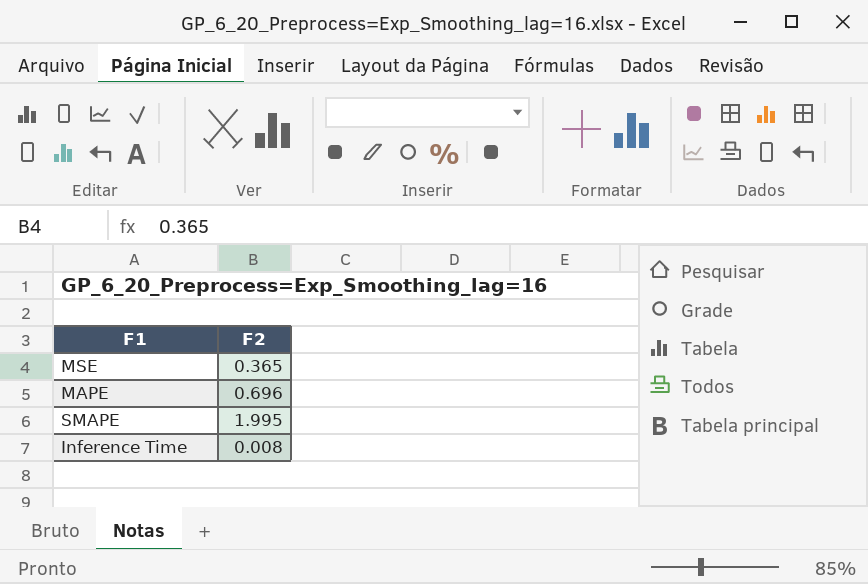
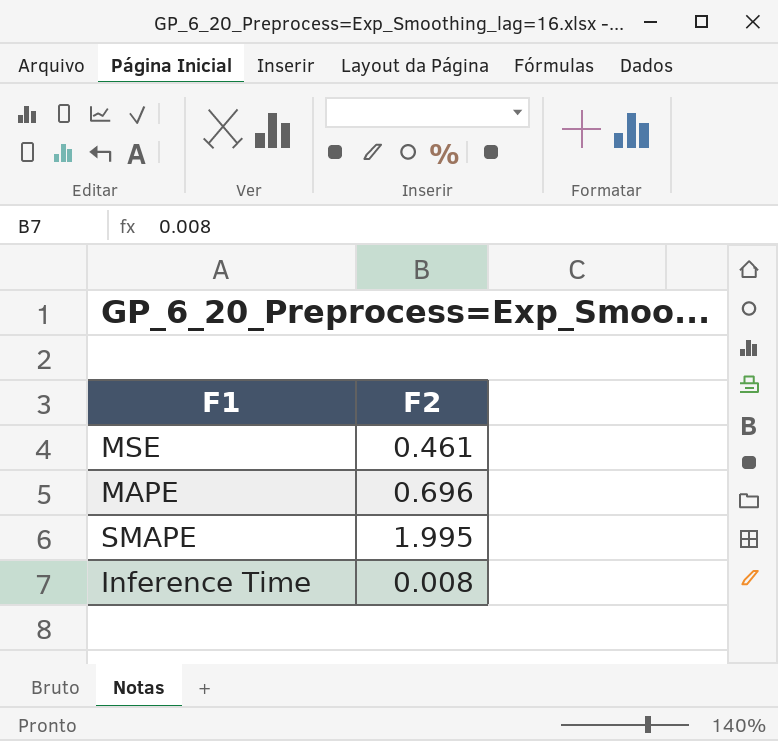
MSE | F2: 0.365 -> 0.461

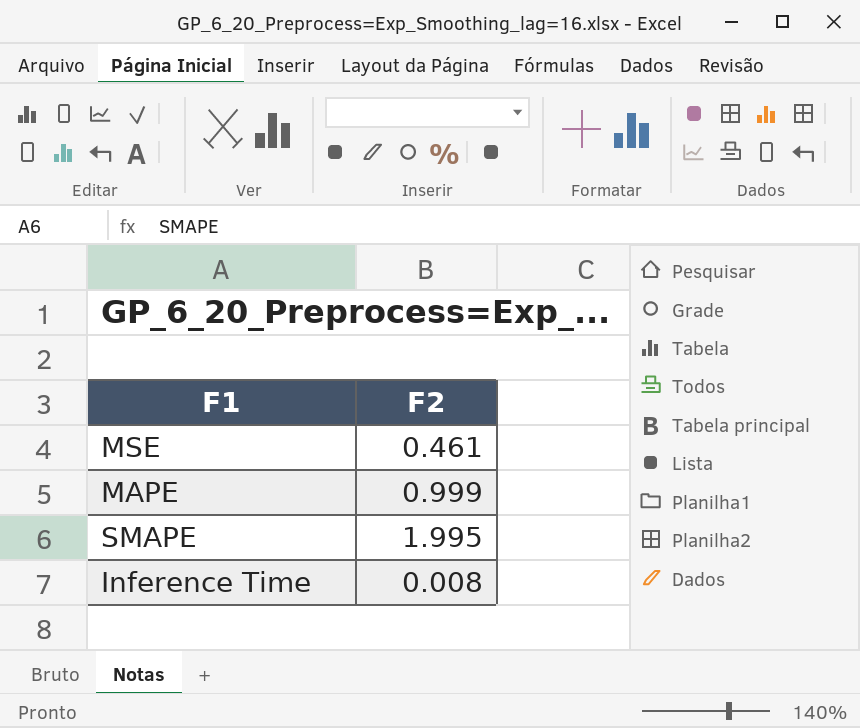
MAPE | F2: 0.696 -> 0.999

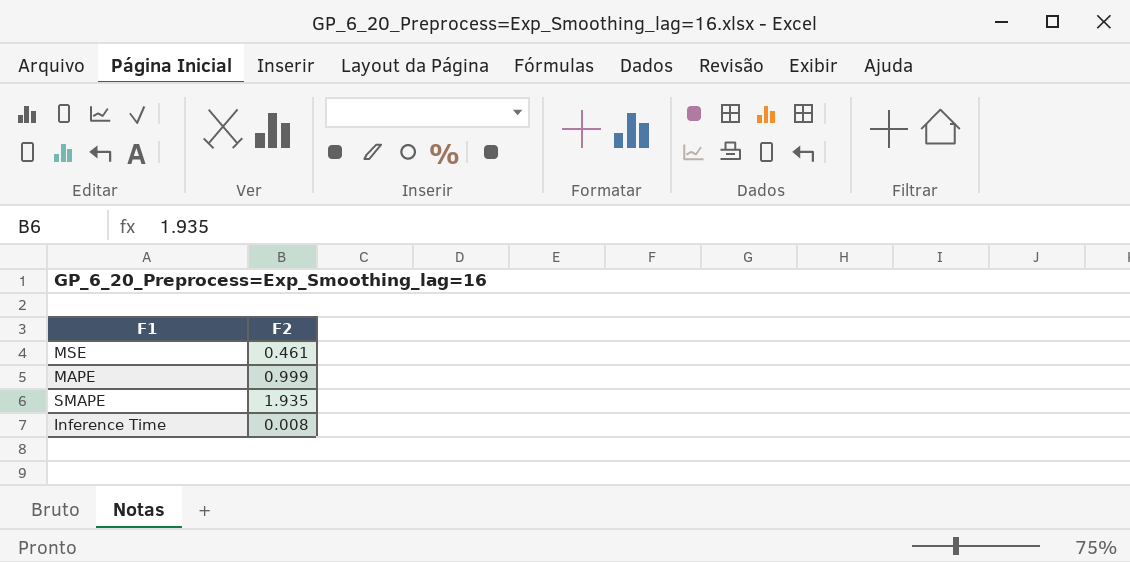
SMAPE | F2: 1.995 -> 1.935

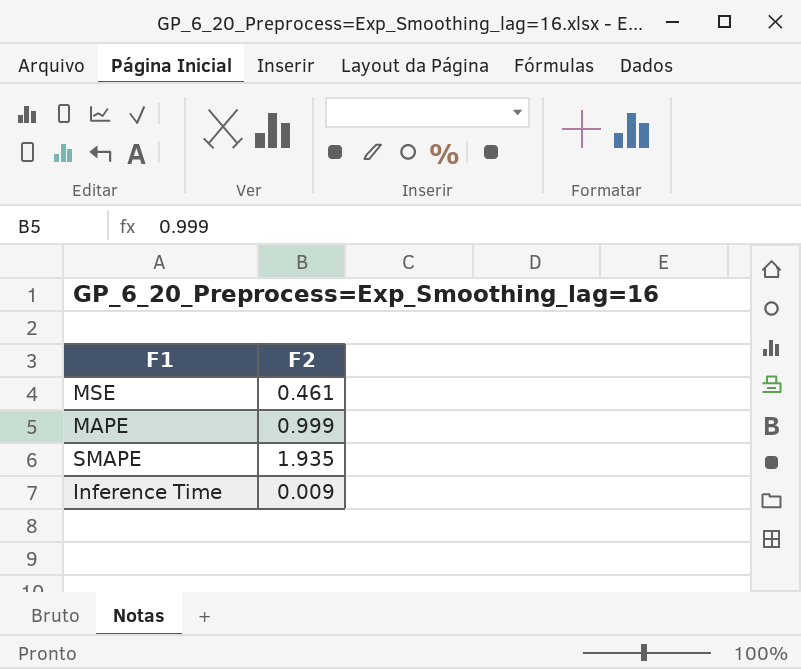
Inference Time | F2: 0.008 -> 0.009

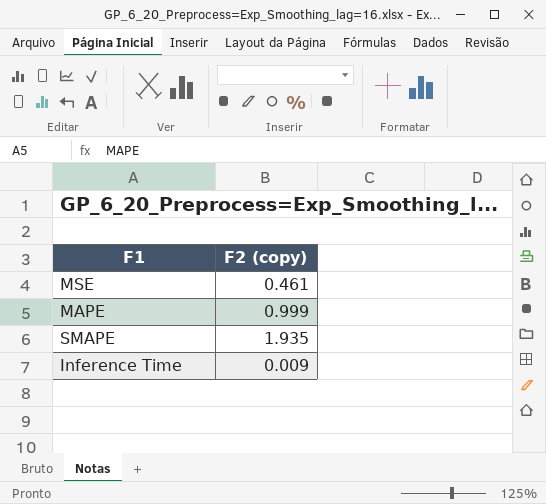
column name: F2 -> F2 (copy)

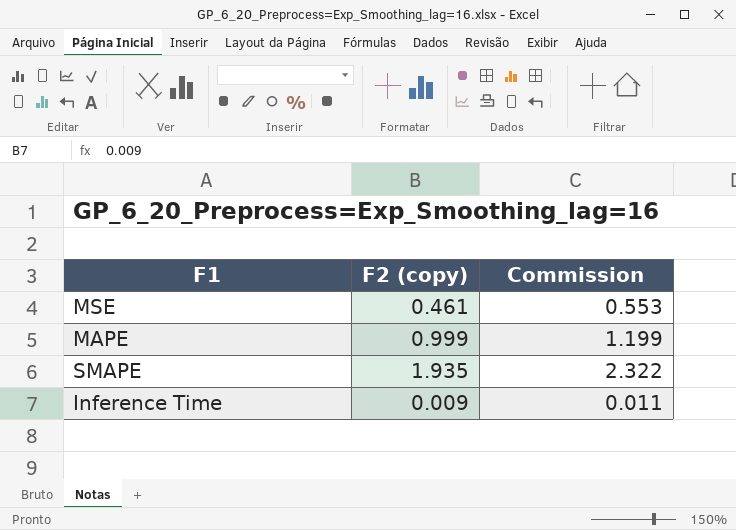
column Commission | formula: none -> [F2 (copy)] * 1.2

